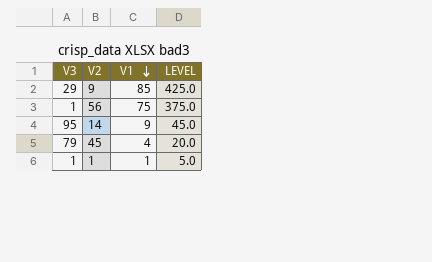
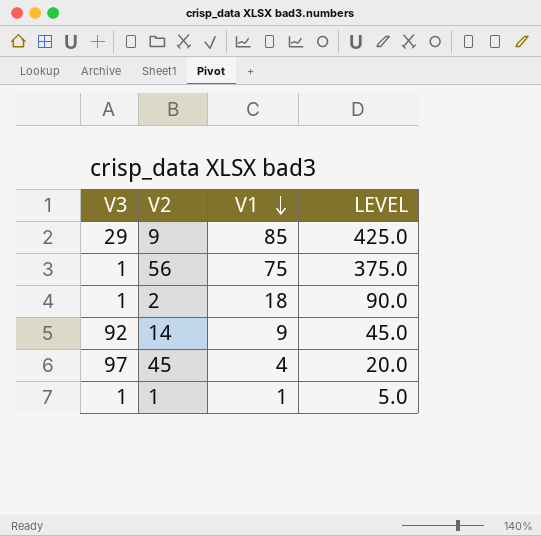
row 2: none -> 1 | 18 | 90.0
14 | V3: 95 -> 92
45 | V3: 79 -> 97

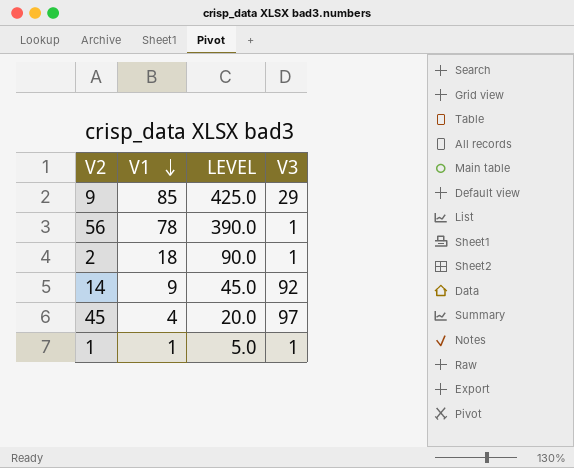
column V3 | position: 1 -> 4
56 | V1: 75 -> 78
56 | LEVEL: 375.0 -> 390.0

